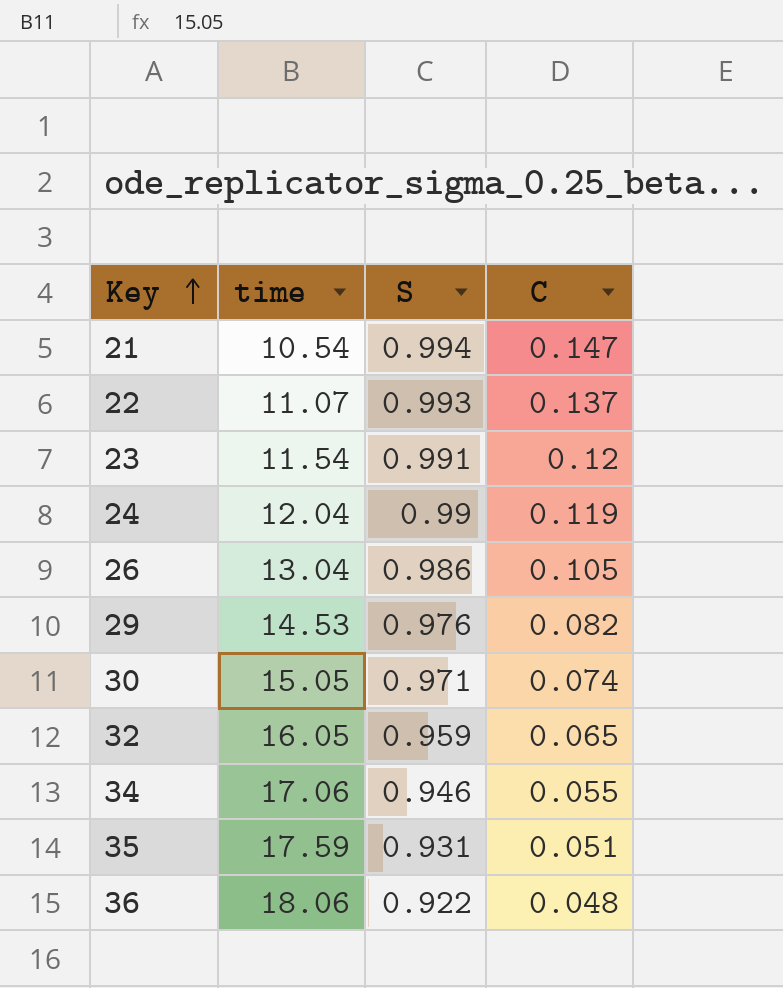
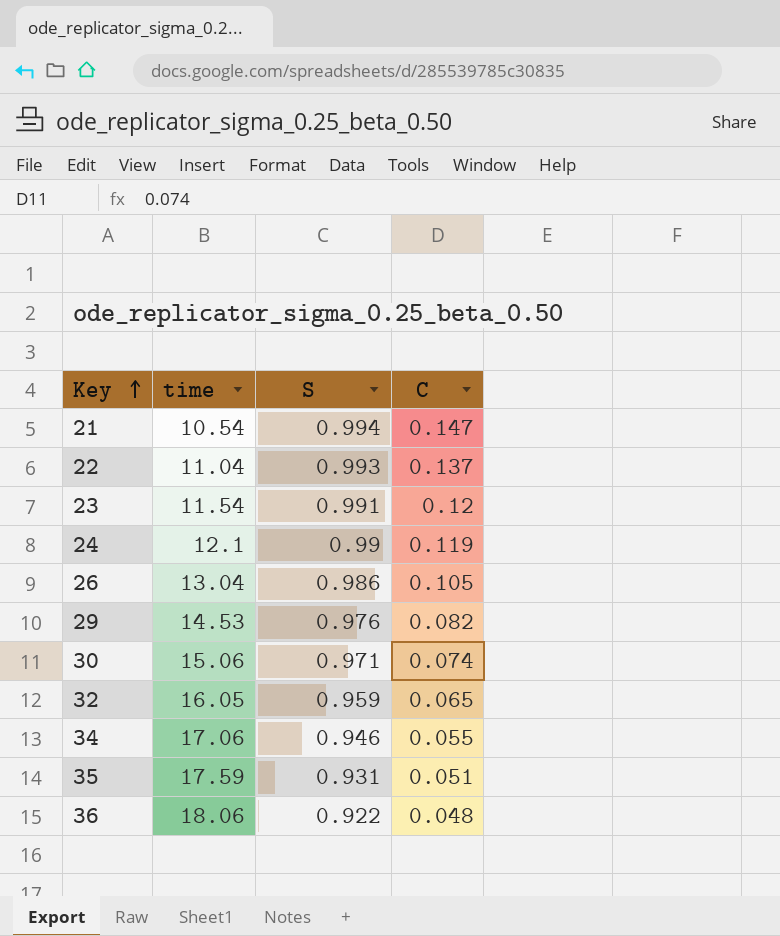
22 | time: 11.07 -> 11.04
24 | time: 12.04 -> 12.1
30 | time: 15.05 -> 15.06

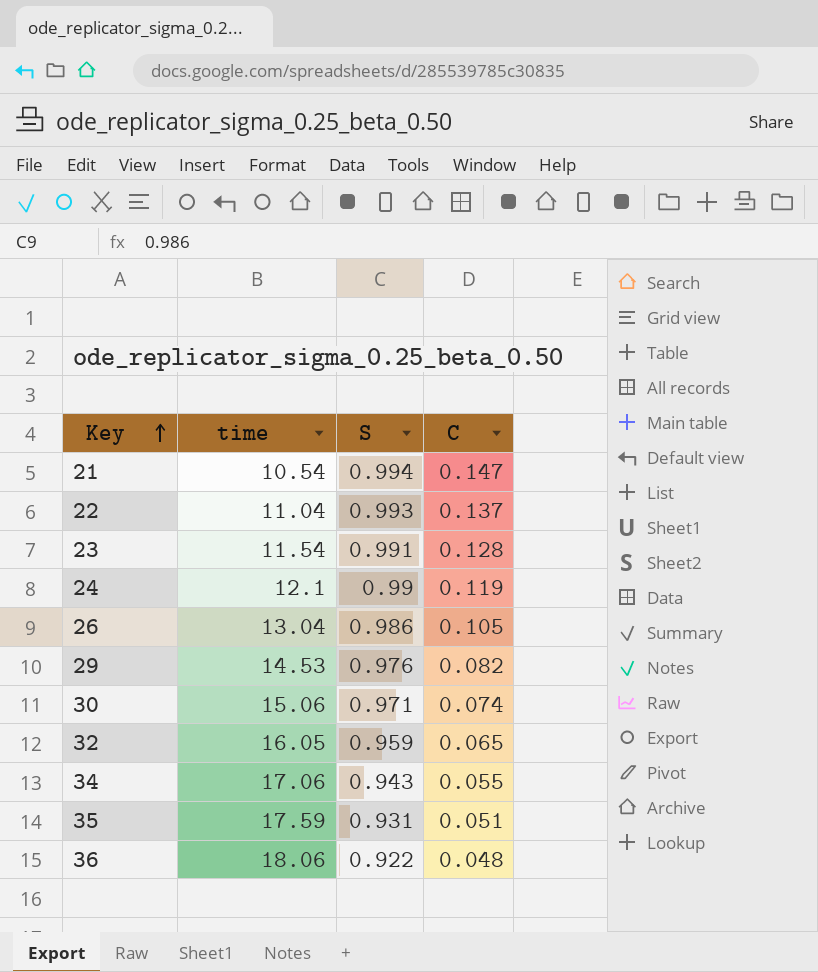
23 | C: 0.12 -> 0.128
34 | S: 0.946 -> 0.943

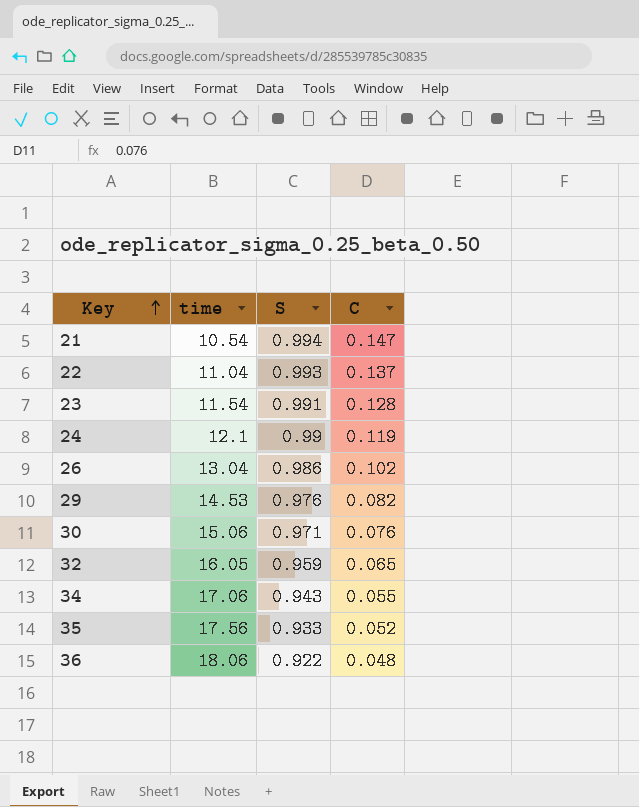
26 | C: 0.105 -> 0.102
30 | C: 0.074 -> 0.076
35 | time: 17.59 -> 17.56
35 | S: 0.931 -> 0.933
35 | C: 0.051 -> 0.052

